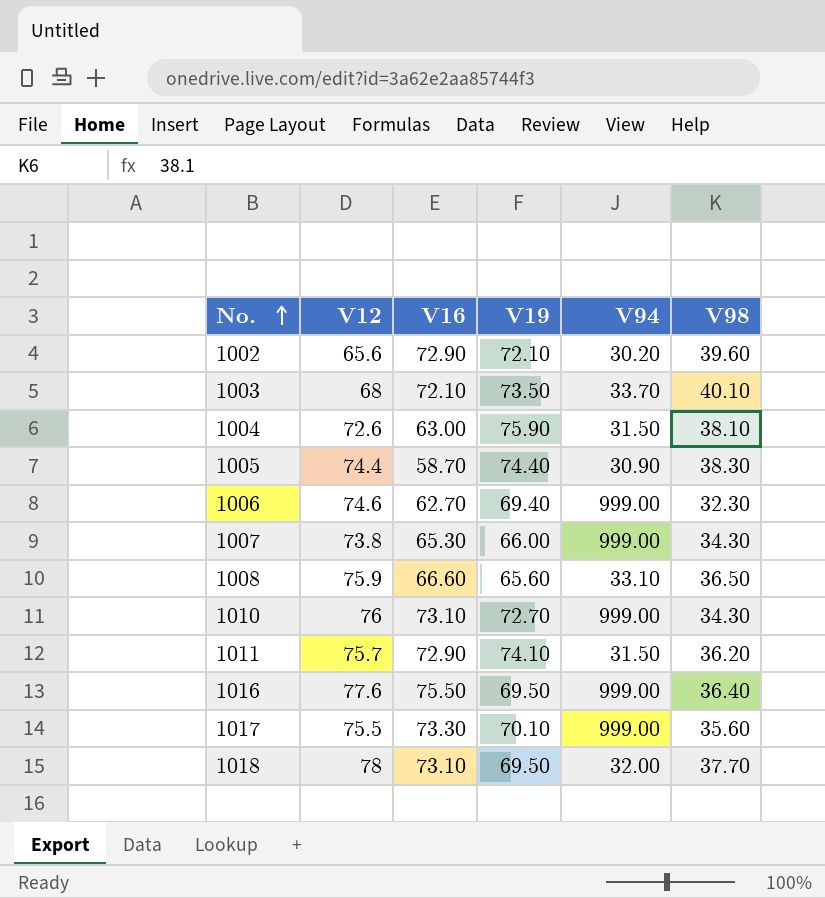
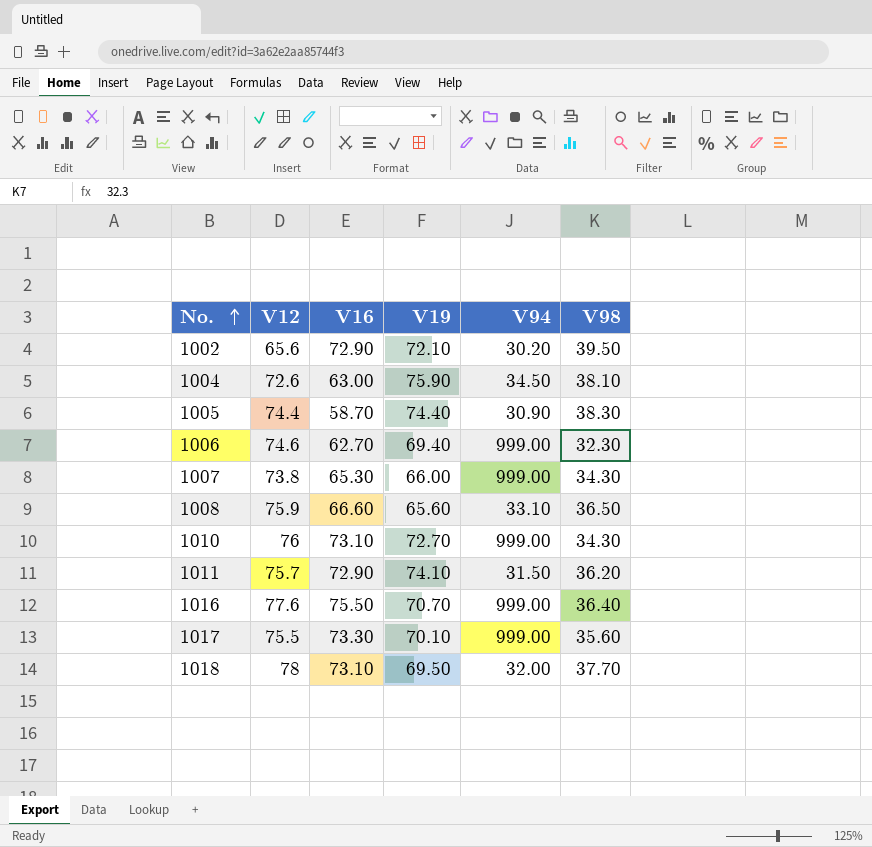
row 1003: 68 | 72.10 | 73.50 | 33.70 | 40.10 -> none
1002 | V98: 39.60 -> 39.50
1004 | V94: 31.50 -> 34.50
1016 | V19: 69.50 -> 70.70

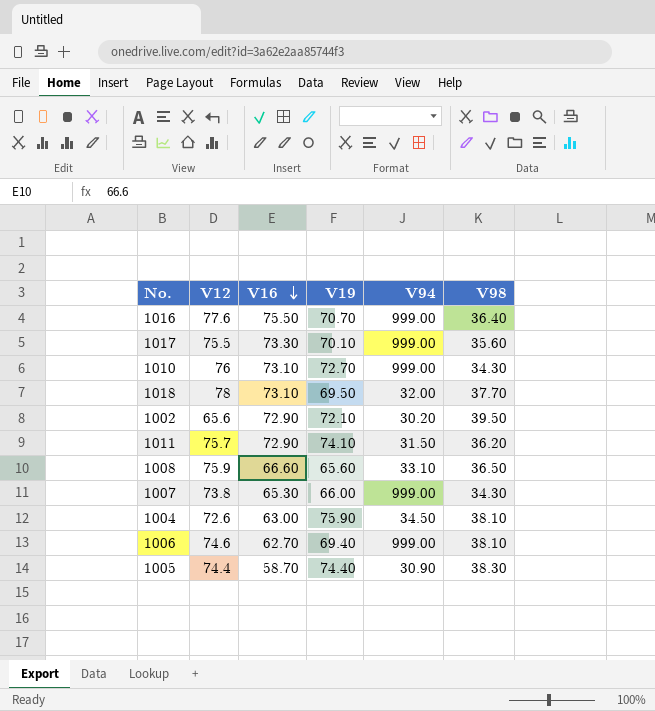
row order: No. ascending -> V16 descending
1006 | V98: 32.30 -> 38.10

